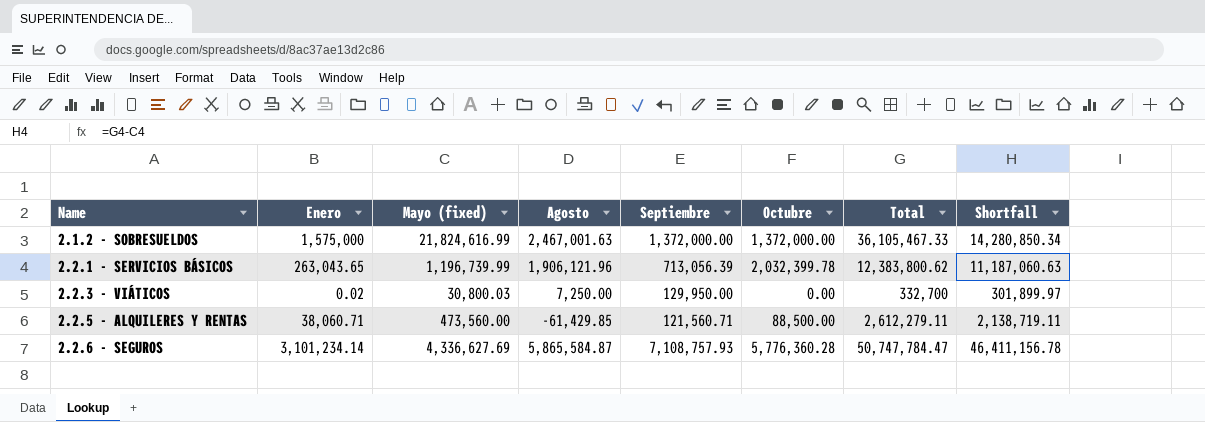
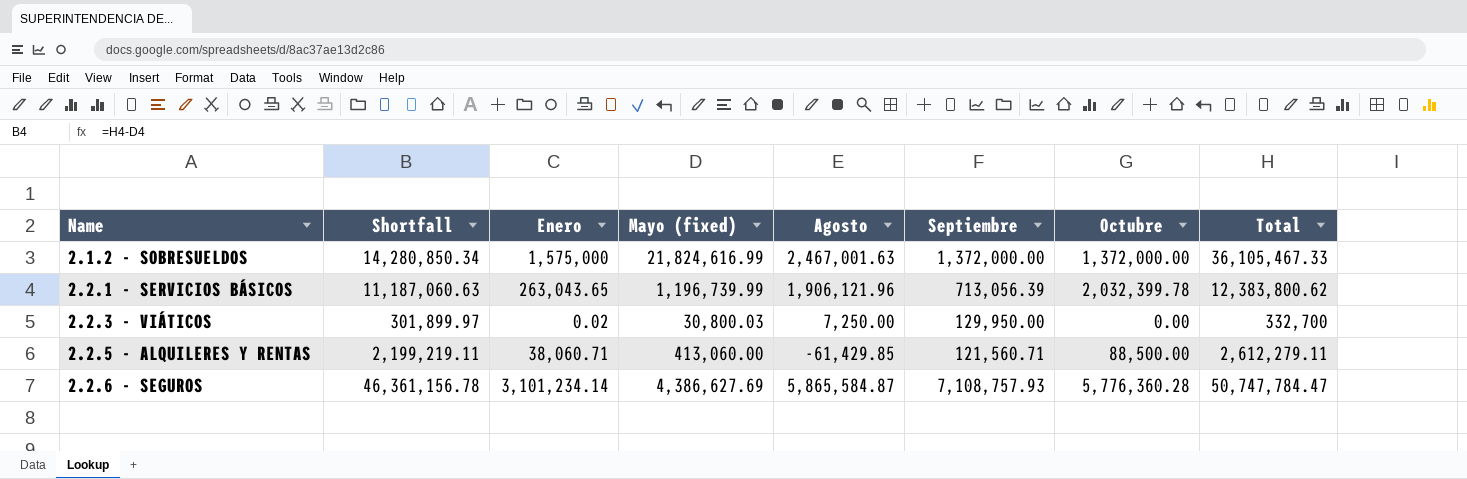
column Shortfall | position: 8 -> 2
2.2.5 - ALQUILERES Y RENTAS | Shortfall: 2,138,719.11 -> 2,199,219.11
2.2.5 - ALQUILERES Y RENTAS | Mayo (fixed): 473,560.00 -> 413,060.00
2.2.6 - SEGUROS | Shortfall: 46,411,156.78 -> 46,361,156.78
2.2.6 - SEGUROS | Mayo (fixed): 4,336,627.69 -> 4,386,627.69

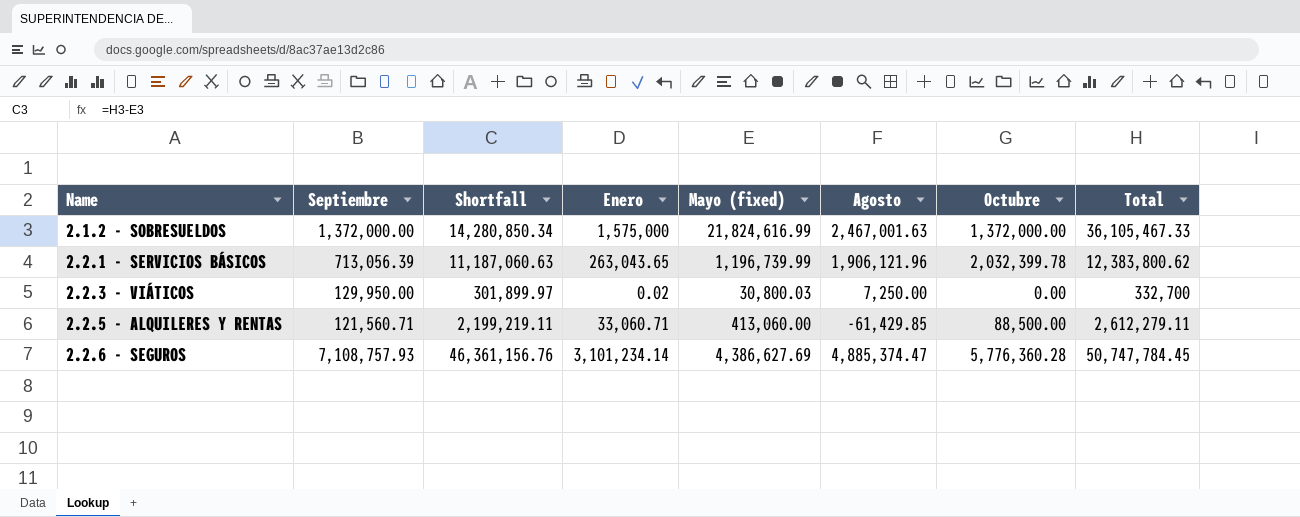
column Septiembre | position: 6 -> 2
2.2.5 - ALQUILERES Y RENTAS | Enero: 38,060.71 -> 33,060.71
2.2.6 - SEGUROS | Shortfall: 46,361,156.78 -> 46,361,156.76
2.2.6 - SEGUROS | Agosto: 5,865,584.87 -> 4,885,374.47
2.2.6 - SEGUROS | Total: 50,747,784.47 -> 50,747,784.45

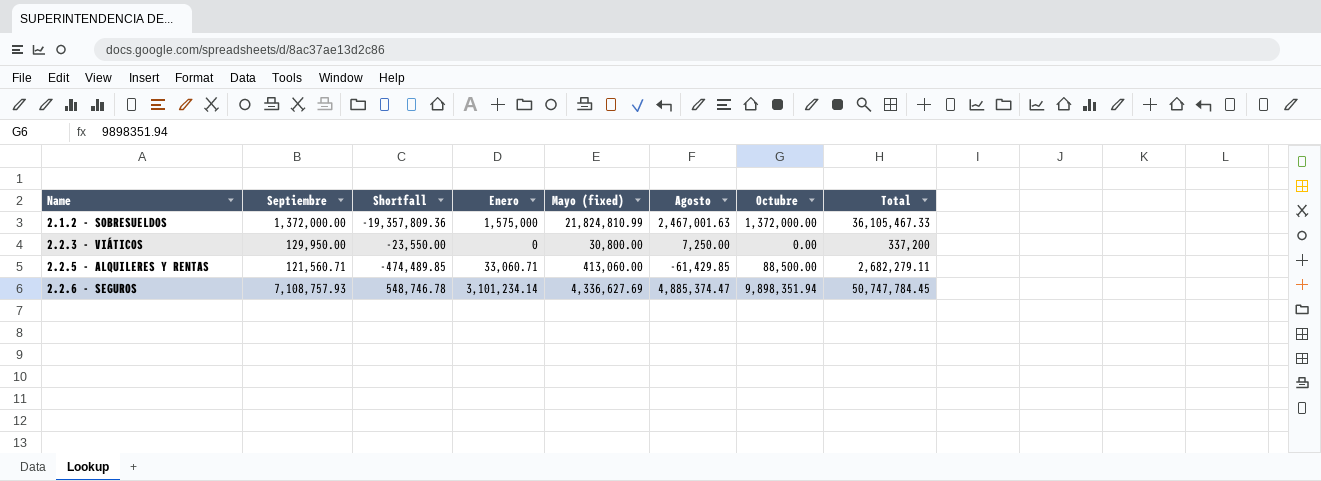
column Shortfall | formula: [Total] - [Mayo (fixed)] -> [Agosto] - [Mayo (fixed)]
row 2.2.1 - SERVICIOS BÁSICOS: 713,056.39 | 11,187,060.63 | 263,043.65 | 1,196,739.99 | 1,906,121.96 | 2,032,399.78 | 12,383,800.62 -> none
2.1.2 - SOBRESUELDOS | Mayo (fixed): 21,824,616.99 -> 21,824,810.99
2.2.3 - VIÁTICOS | Enero: 0.02 -> 0
2.2.3 - VIÁTICOS | Mayo (fixed): 30,800.03 -> 30,800.00
2.2.3 - VIÁTICOS | Total: 332,700 -> 337,200
2.2.5 - ALQUILERES Y RENTAS | Total: 2,612,279.11 -> 2,682,279.11
2.2.6 - SEGUROS | Mayo (fixed): 4,386,627.69 -> 4,336,627.69
2.2.6 - SEGUROS | Octubre: 5,776,360.28 -> 9,898,351.94

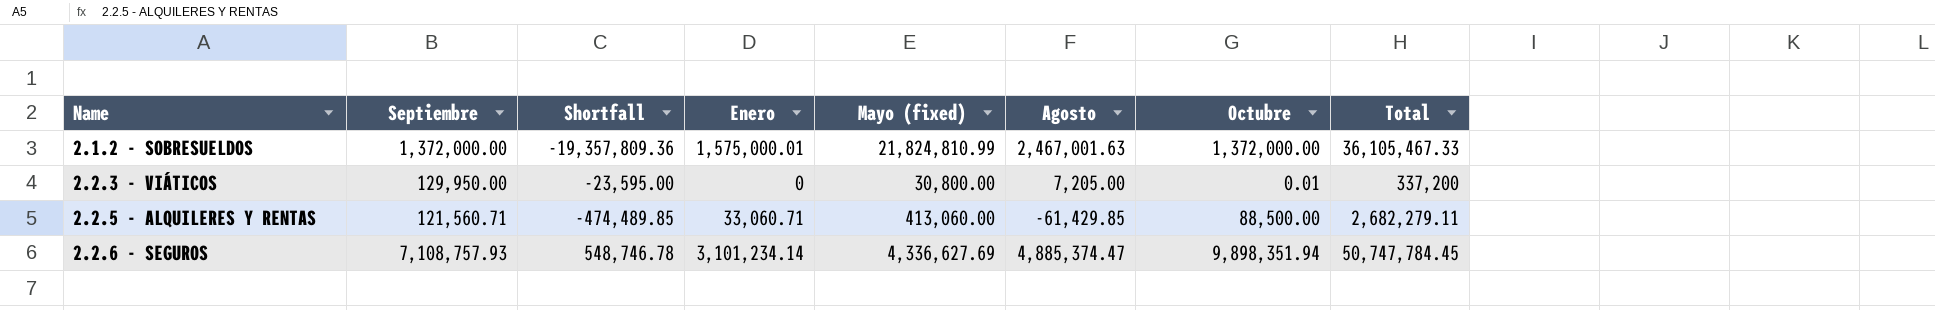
2.1.2 - SOBRESUELDOS | Enero: 1,575,000 -> 1,575,000.01
2.2.3 - VIÁTICOS | Shortfall: -23,550.00 -> -23,595.00
2.2.3 - VIÁTICOS | Agosto: 7,250.00 -> 7,205.00
2.2.3 - VIÁTICOS | Octubre: 0.00 -> 0.01

